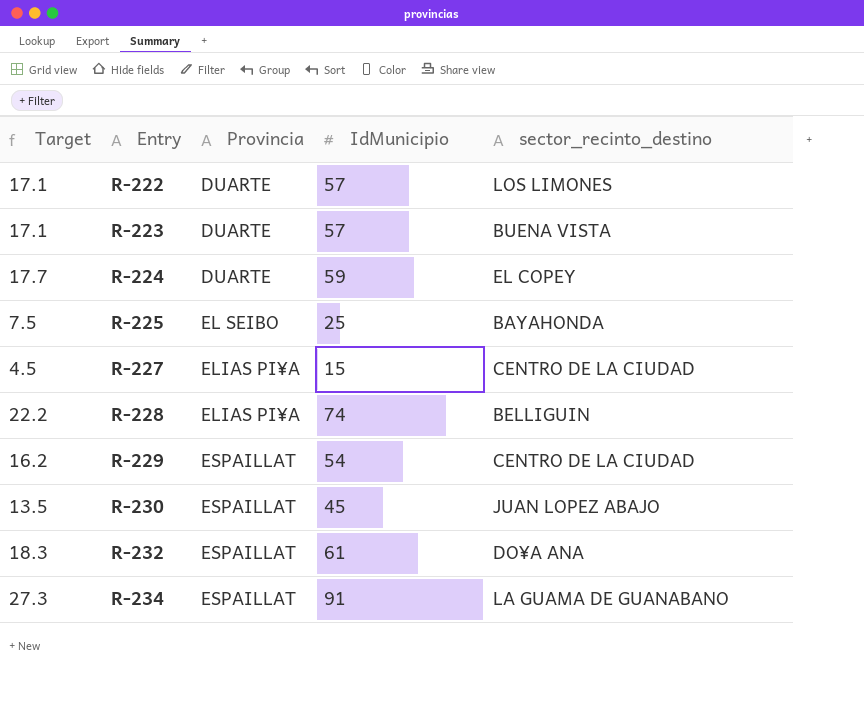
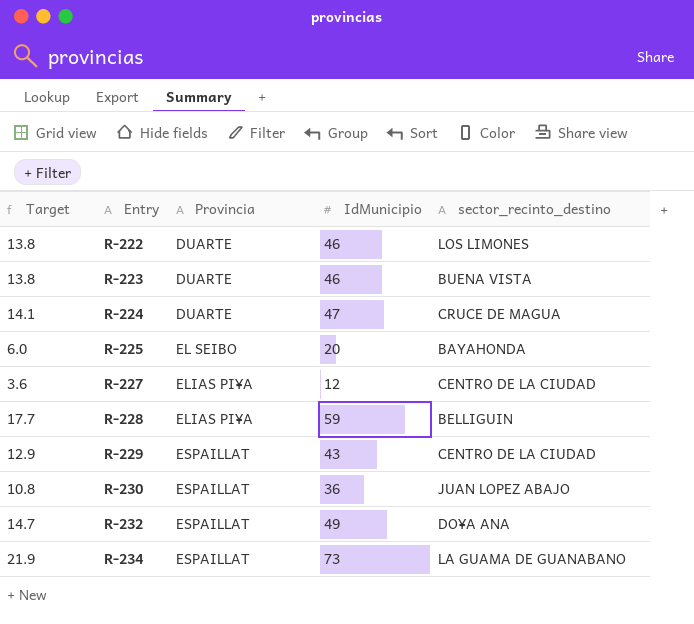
R-222 | Target: 17.1 -> 13.8
R-222 | IdMunicipio: 57 -> 46
R-223 | Target: 17.1 -> 13.8
R-223 | IdMunicipio: 57 -> 46
R-224 | Target: 17.7 -> 14.1
R-224 | IdMunicipio: 59 -> 47
R-224 | sector_recinto_destino: EL COPEY -> CRUCE DE MAGUA
R-225 | Target: 7.5 -> 6.0
R-225 | IdMunicipio: 25 -> 20
R-227 | Target: 4.5 -> 3.6
R-227 | IdMunicipio: 15 -> 12
R-228 | Target: 22.2 -> 17.7
R-228 | IdMunicipio: 74 -> 59
R-229 | Target: 16.2 -> 12.9
R-229 | IdMunicipio: 54 -> 43
R-230 | Target: 13.5 -> 10.8
R-230 | IdMunicipio: 45 -> 36
R-232 | Target: 18.3 -> 14.7
R-232 | IdMunicipio: 61 -> 49
R-234 | Target: 27.3 -> 21.9
R-234 | IdMunicipio: 91 -> 73

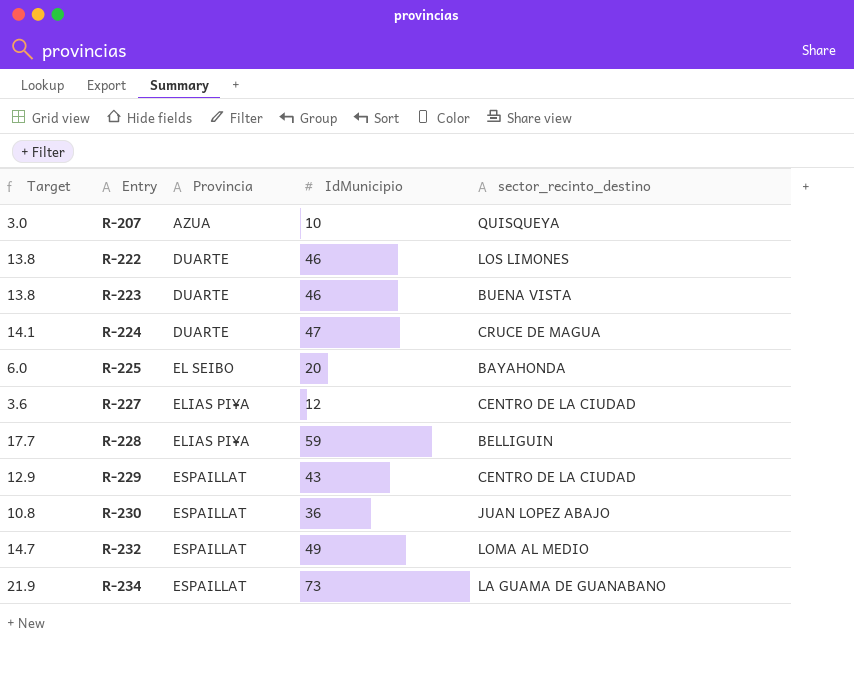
row R-207: none -> 3.0 | AZUA | 10 | QUISQUEYA
R-232 | sector_recinto_destino: DO¥A ANA -> LOMA AL MEDIO

